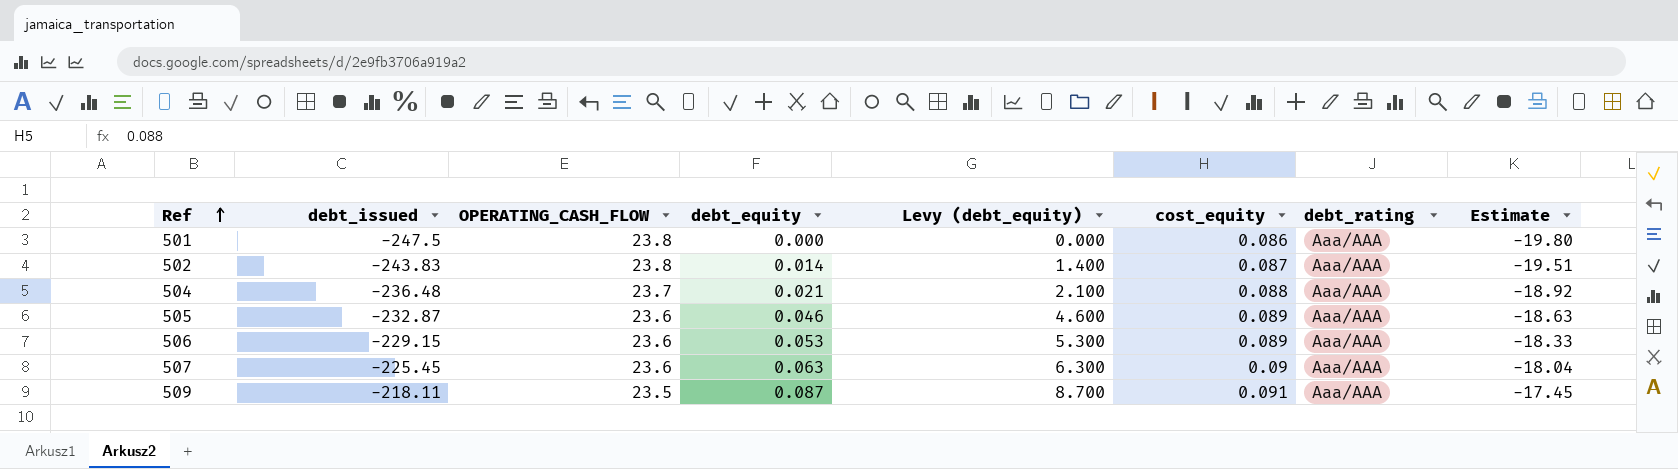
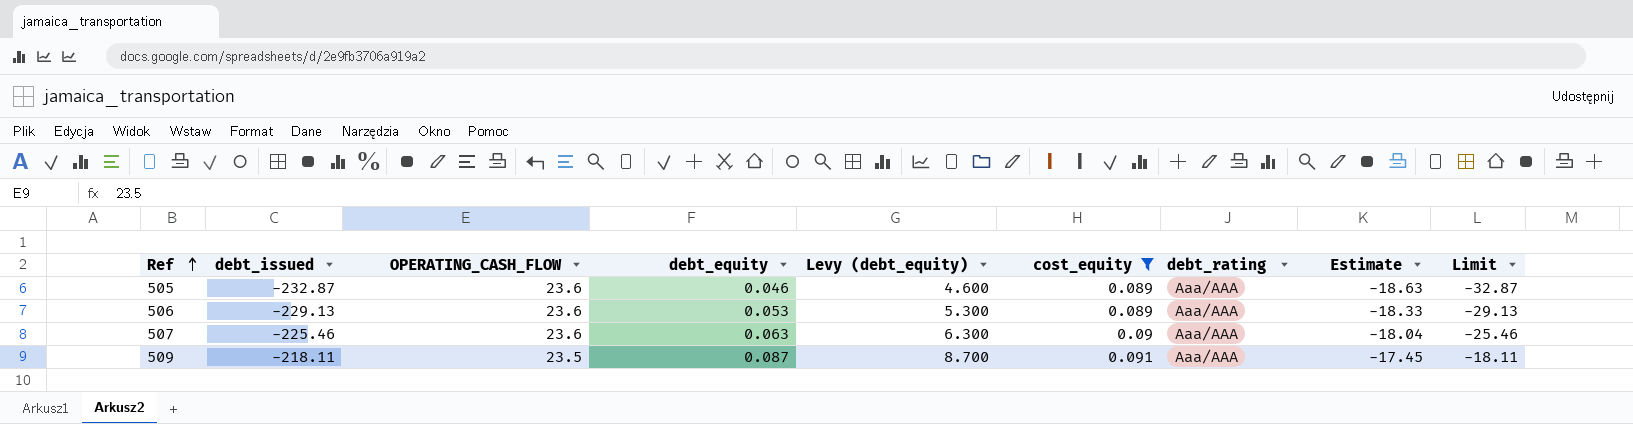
filter: none -> cost_equity >= 0.089
column Limit | formula: none -> [debt_issued] + 200
506 | debt_issued: -229.15 -> -229.13
507 | debt_issued: -225.45 -> -225.46

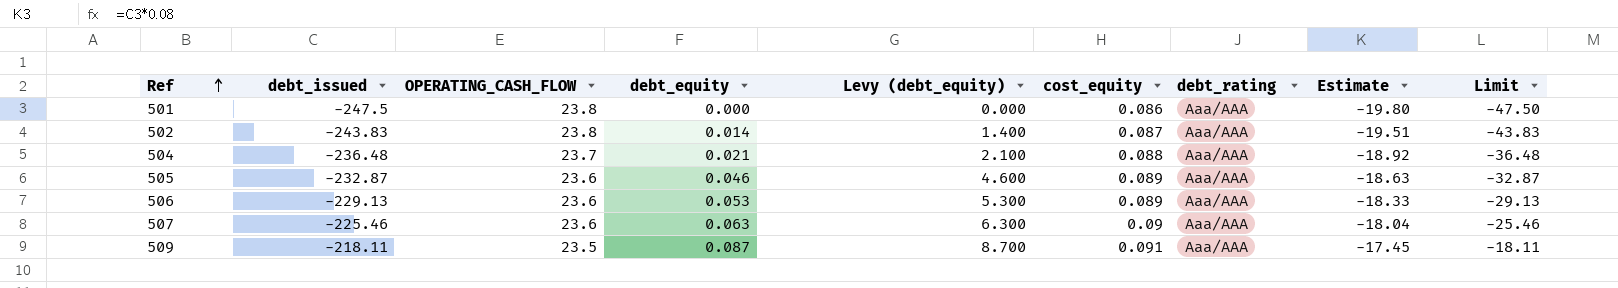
filter: cost_equity >= 0.089 -> none

